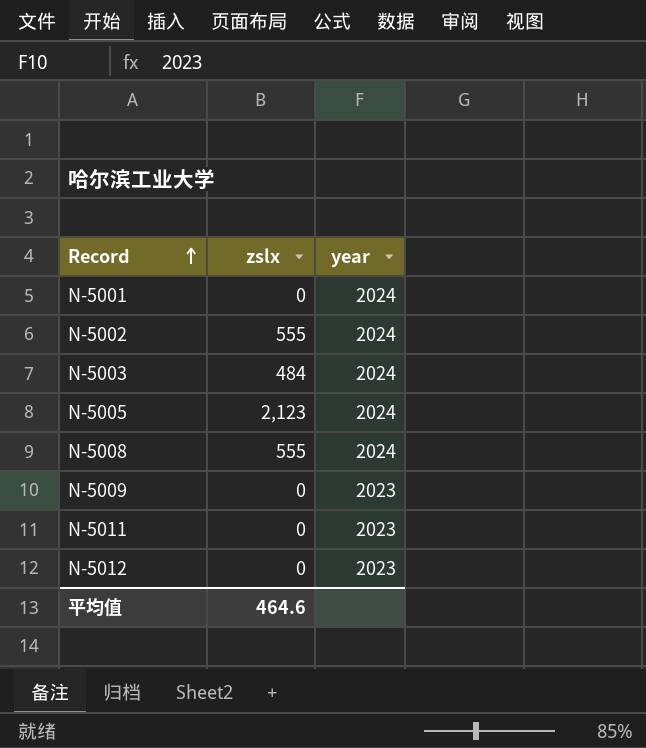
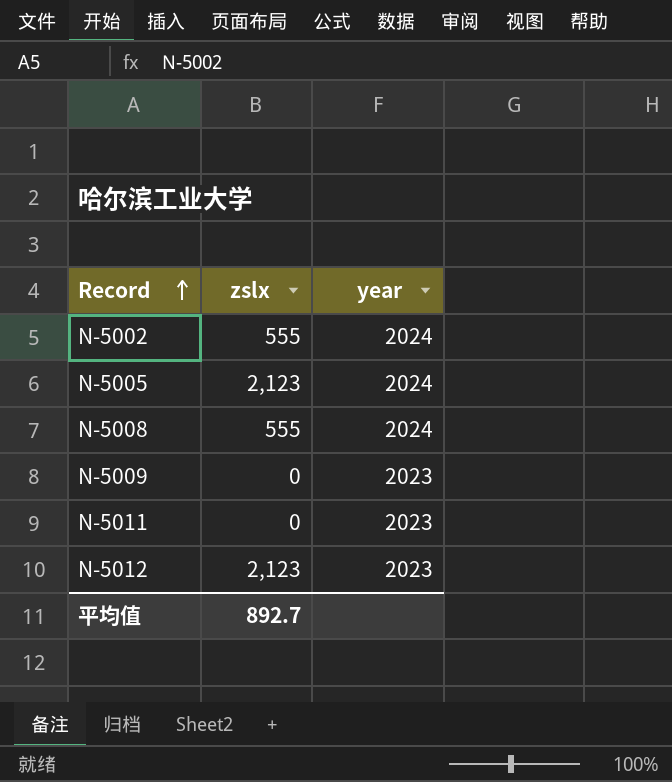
row N-5001: 0 | 2024 -> none
row N-5003: 484 | 2024 -> none
N-5012 | zslx: 0 -> 2,123
平均值 | zslx: 464.6 -> 892.7

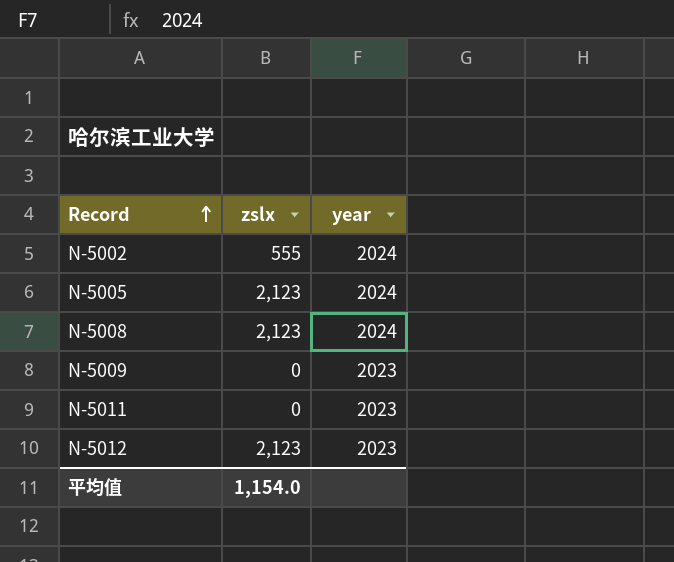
N-5008 | zslx: 555 -> 2,123
平均值 | zslx: 892.7 -> 1,154.0

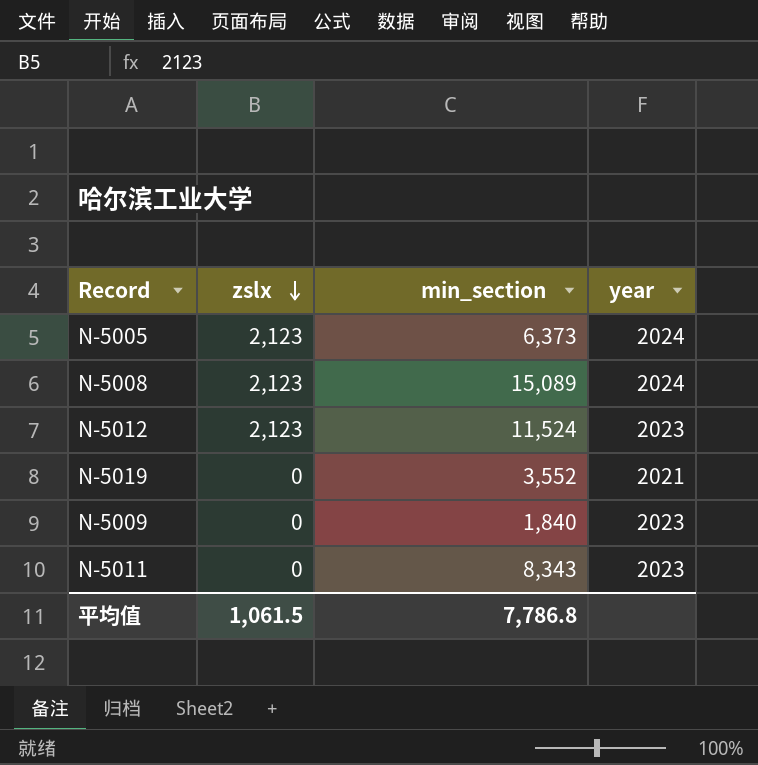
row order: Record ascending -> zslx descending
column min_section | position: none -> 3
row N-5002: 555 | 2024 -> none
row N-5019: none -> 0 | 3,552 | 2021
平均值 | zslx: 1,154.0 -> 1,061.5

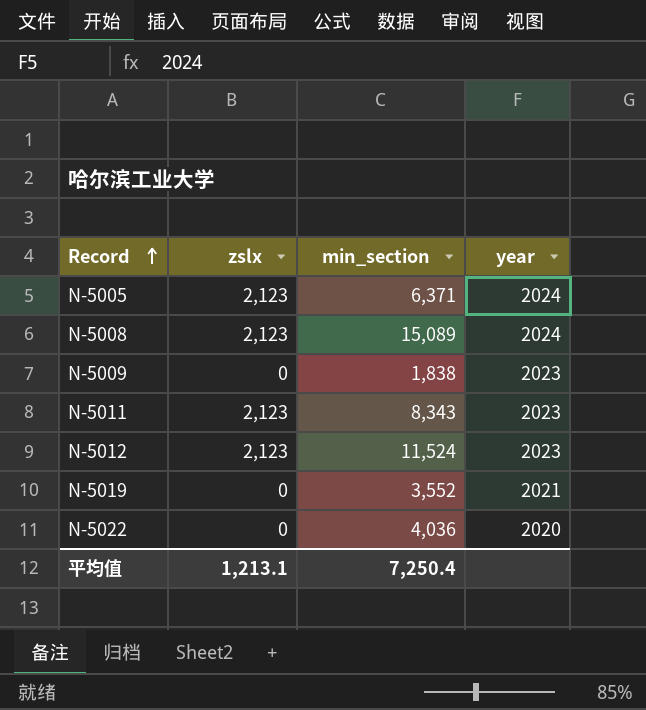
row order: zslx descending -> Record ascending
N-5005 | min_section: 6,373 -> 6,371
N-5009 | min_section: 1,840 -> 1,838
N-5011 | zslx: 0 -> 2,123
row N-5022: none -> 0 | 4,036 | 2020
平均值 | zslx: 1,061.5 -> 1,213.1
平均值 | min_section: 7,786.8 -> 7,250.4

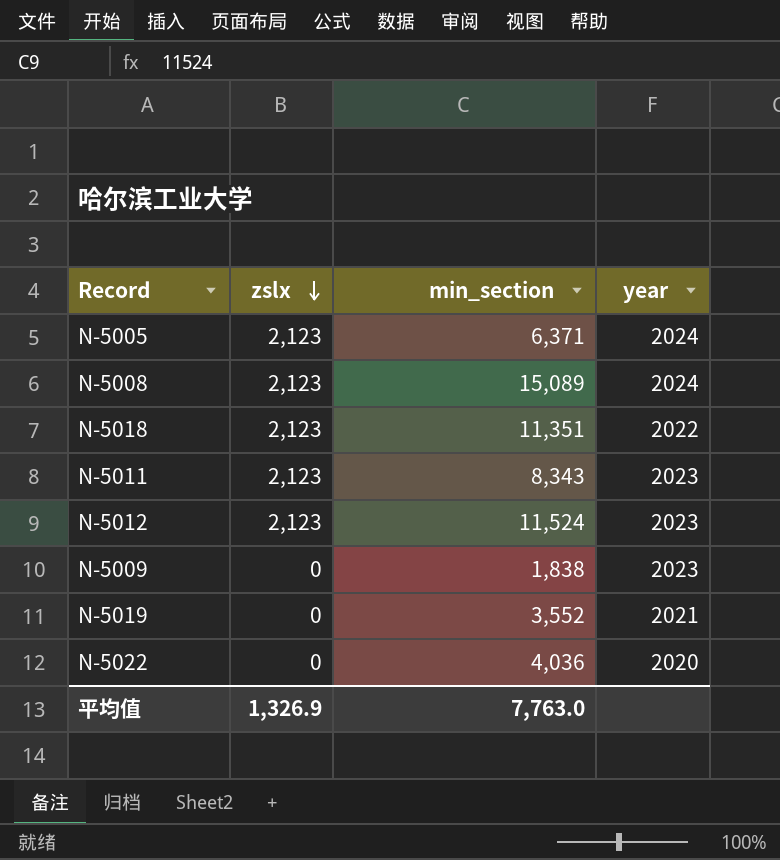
row order: Record ascending -> zslx descending
row N-5018: none -> 2,123 | 11,351 | 2022
平均值 | zslx: 1,213.1 -> 1,326.9
平均值 | min_section: 7,250.4 -> 7,763.0

